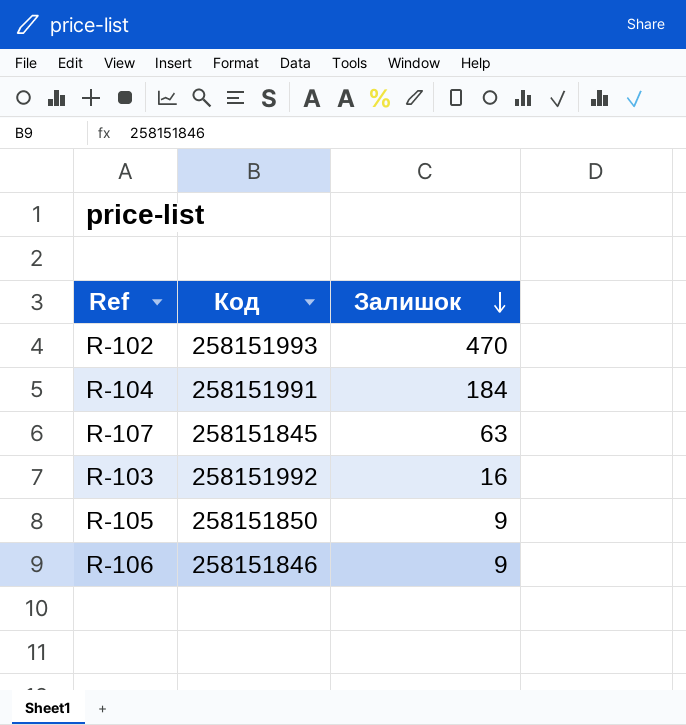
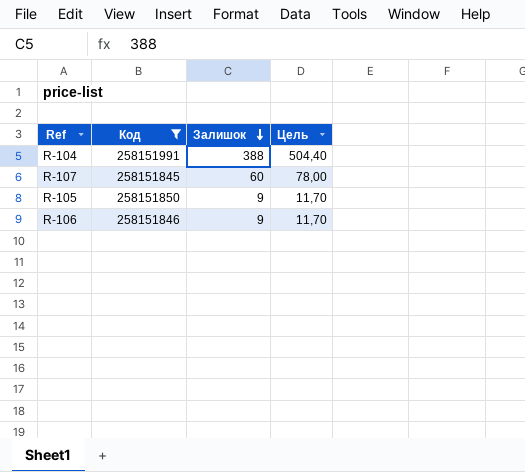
filter: none -> Код <= 258151991
column Цель | formula: none -> [Залишок] * 1,3
R-104 | Залишок: 184 -> 388
R-107 | Залишок: 63 -> 60

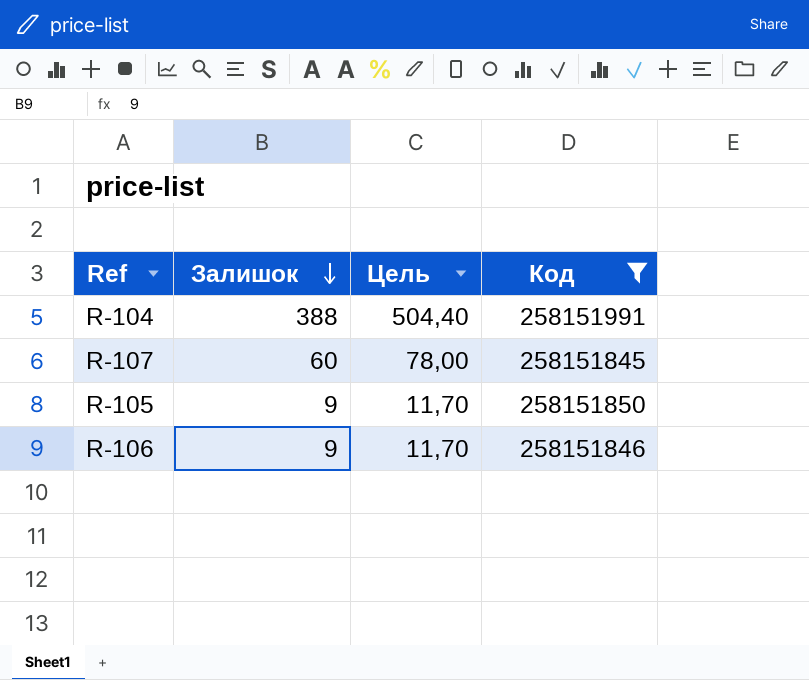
column Код | position: 2 -> 4

